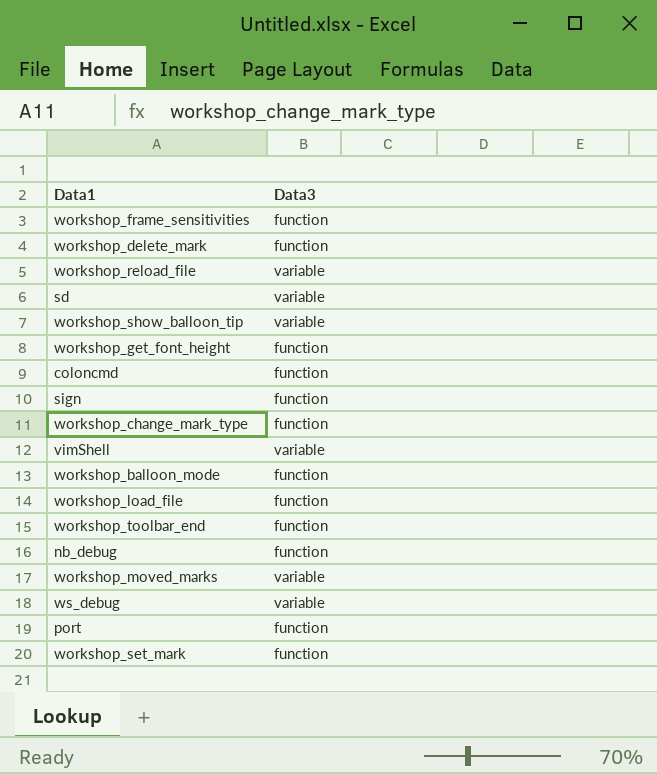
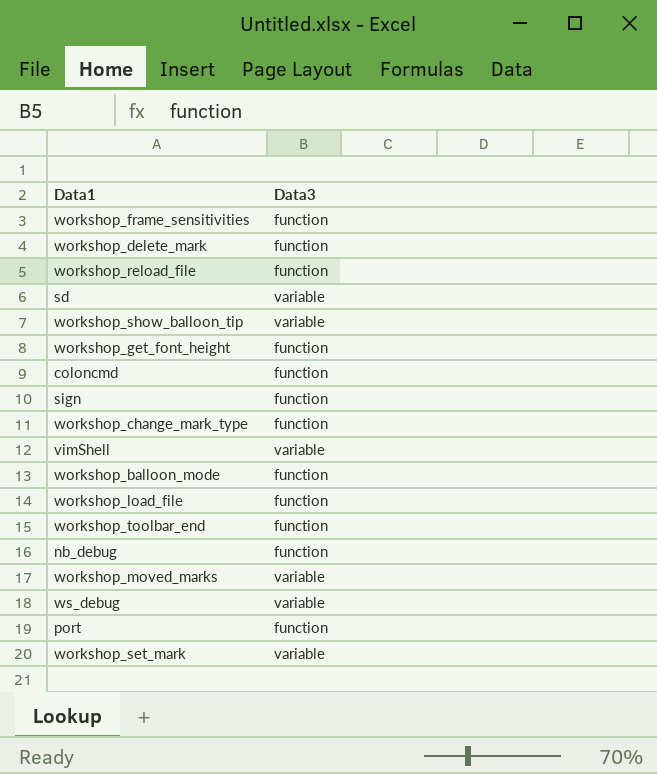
workshop_reload_file | Data3: variable -> function
workshop_set_mark | Data3: function -> variable

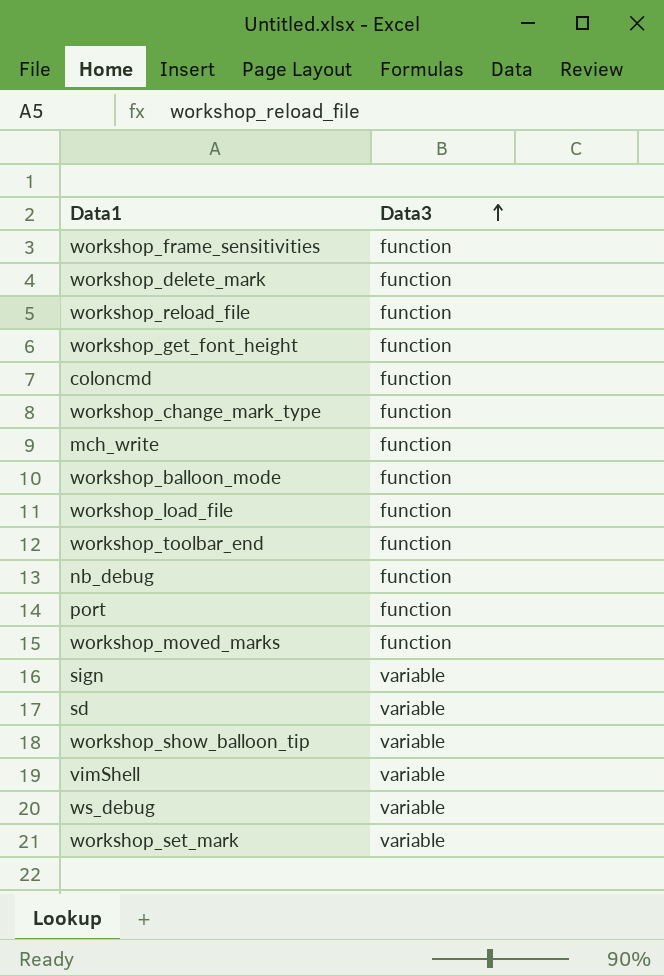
row order: none -> Data3 ascending
row mch_write: none -> function
workshop_moved_marks | Data3: variable -> function
sign | Data3: function -> variable

